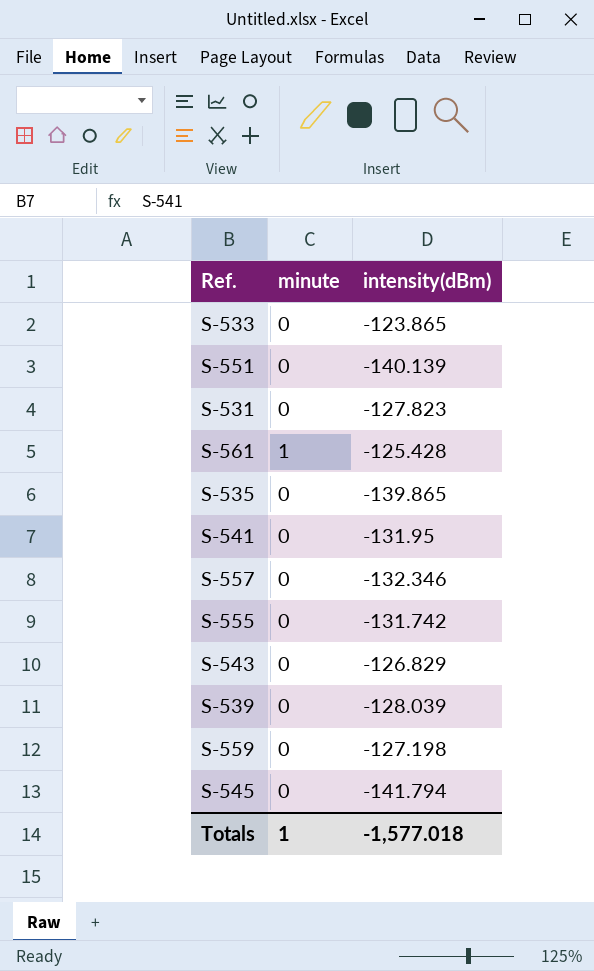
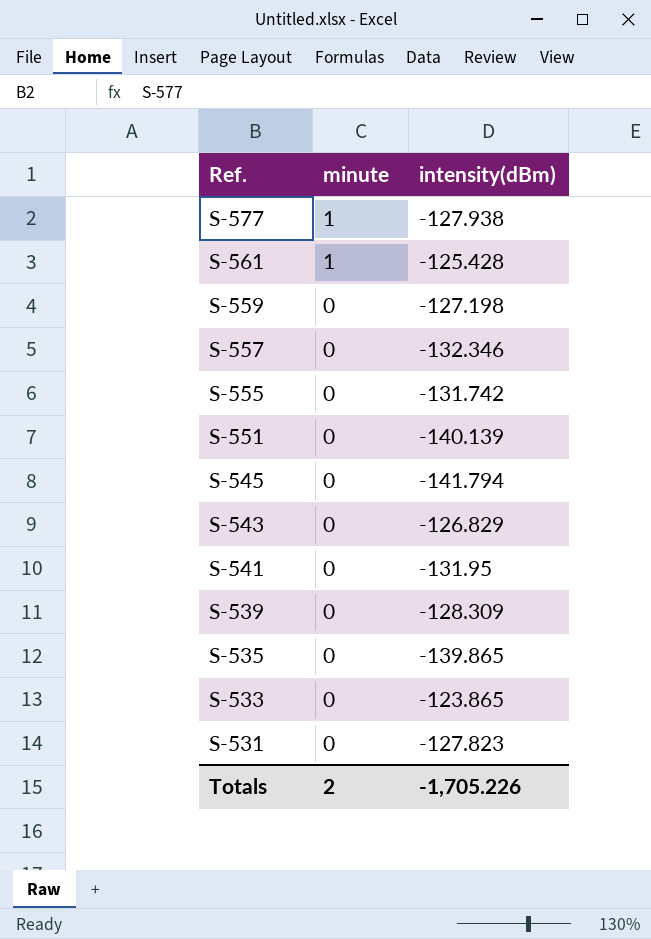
row order: none -> Ref. descending
row S-577: none -> 1 | -127.938
S-539 | intensity(dBm): -128.039 -> -128.309
Totals | minute: 1 -> 2
Totals | intensity(dBm): -1,577.018 -> -1,705.226

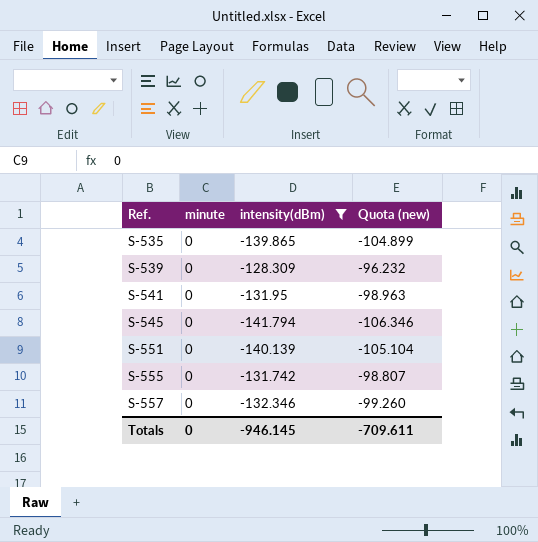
filter: none -> intensity(dBm) <= -128.309
row order: Ref. descending -> Ref. ascending
column Quota (new) | formula: none -> [intensity(dBm)] * 0.75
Totals | minute: 2 -> 0
Totals | intensity(dBm): -1,705.226 -> -946.145

